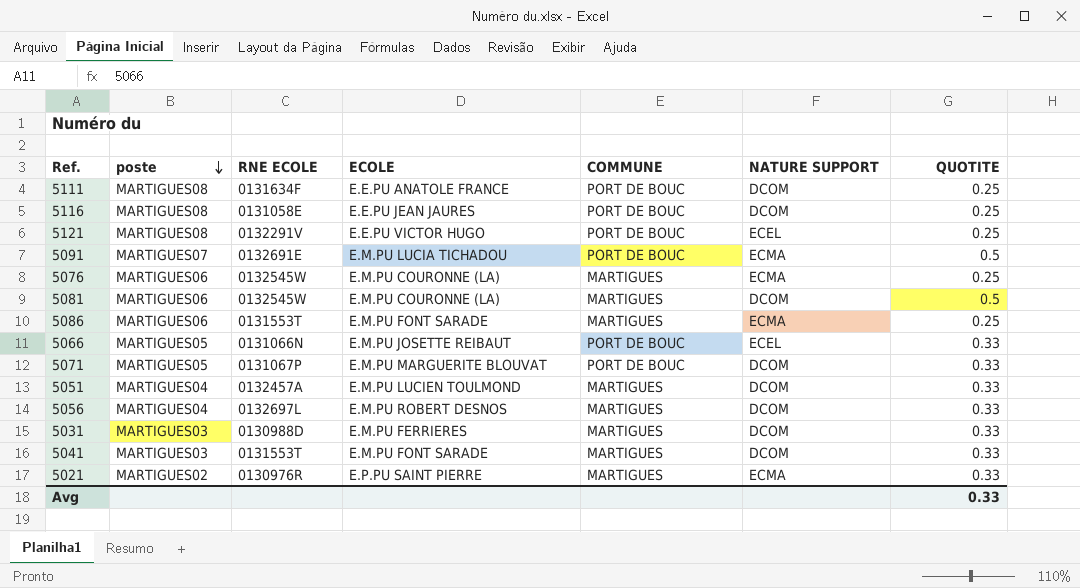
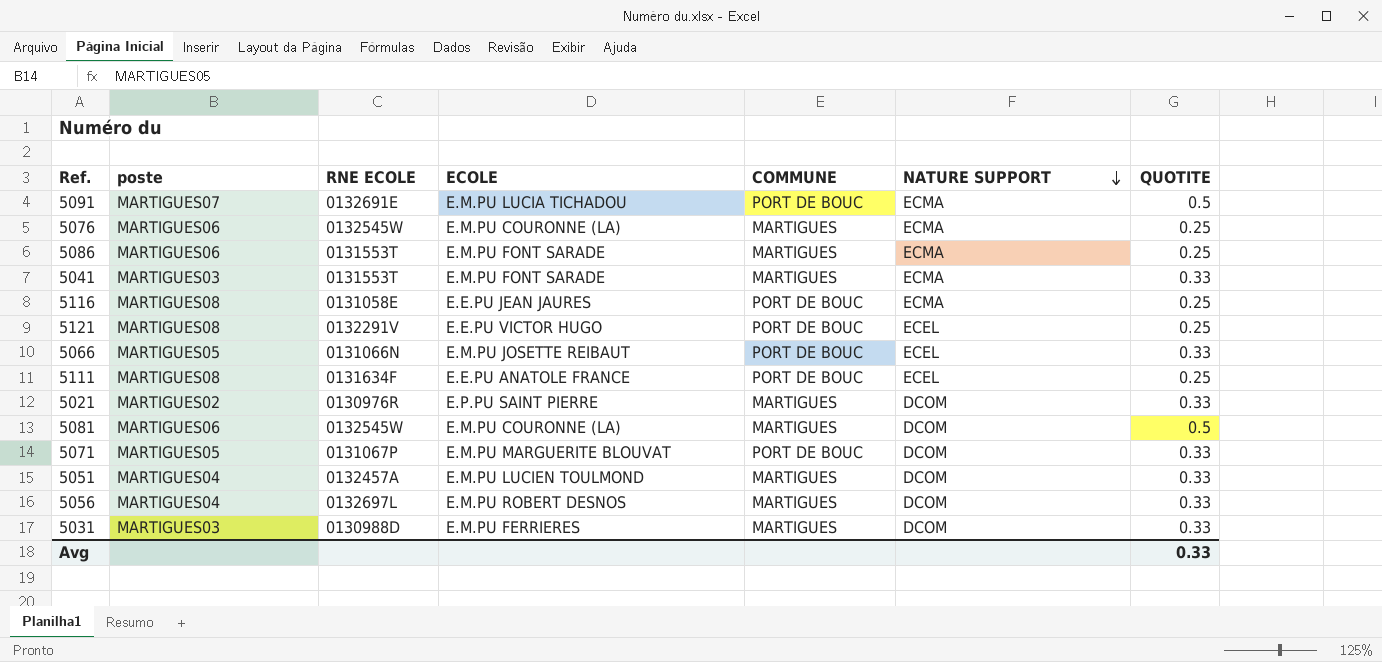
row order: poste descending -> NATURE SUPPORT descending
5041 | NATURE SUPPORT: DCOM -> ECMA
5116 | NATURE SUPPORT: DCOM -> ECMA
5111 | NATURE SUPPORT: DCOM -> ECEL
5021 | NATURE SUPPORT: ECMA -> DCOM

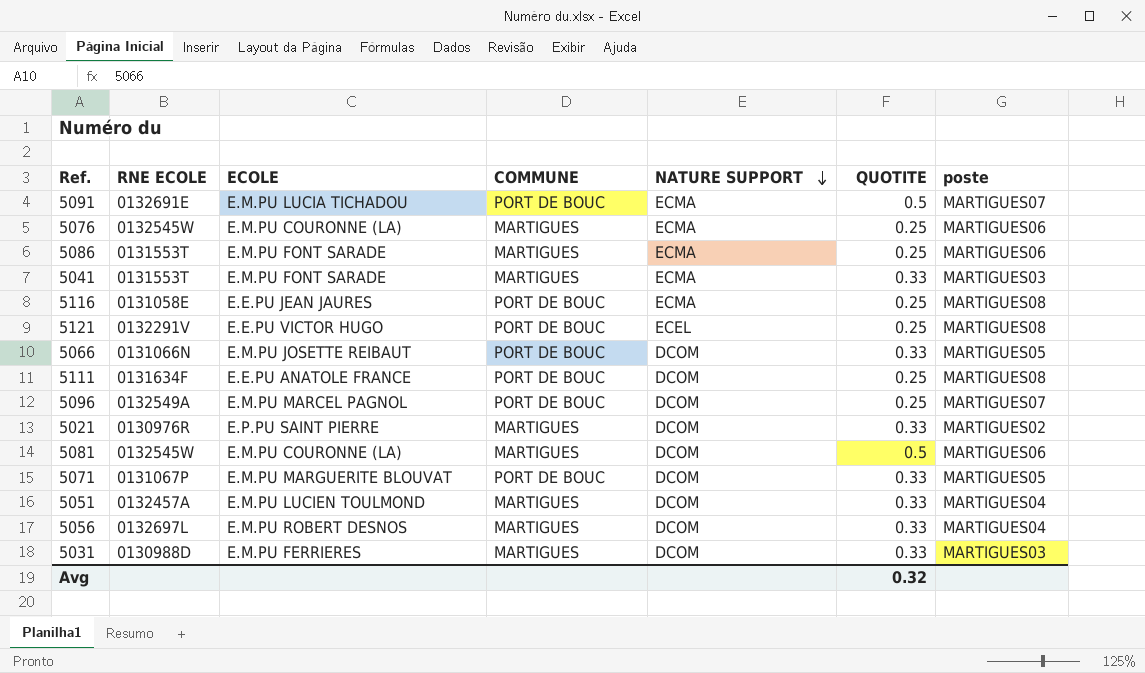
column poste | position: 2 -> 7
5066 | NATURE SUPPORT: ECEL -> DCOM
5111 | NATURE SUPPORT: ECEL -> DCOM
row 5096: none -> 0132549A | E.M.PU MARCEL PAGNOL | PORT DE BOUC | DCOM | 0.25 | MARTIGUES07
Avg | QUOTITE: 0.33 -> 0.32

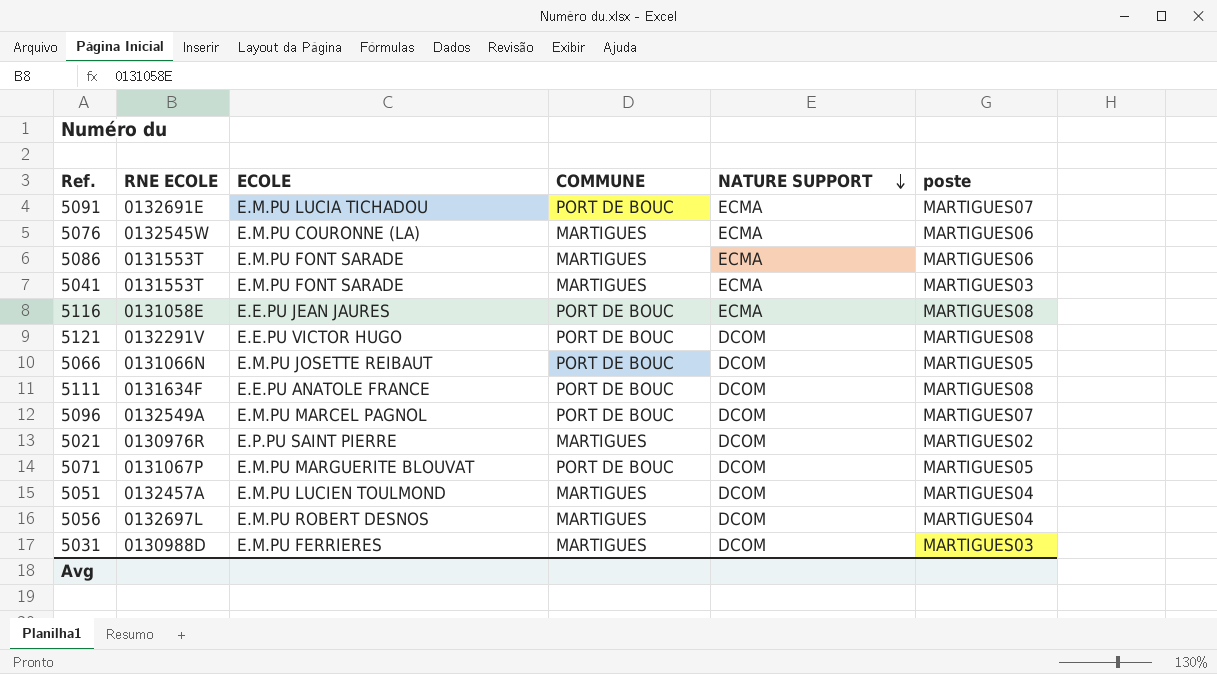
column QUOTITE | position: 6 -> none
row 5081: 0132545W | E.M.PU COURONNE (LA) | MARTIGUES | DCOM | 0.5 | MARTIGUES06 -> none
5121 | NATURE SUPPORT: ECEL -> DCOM

